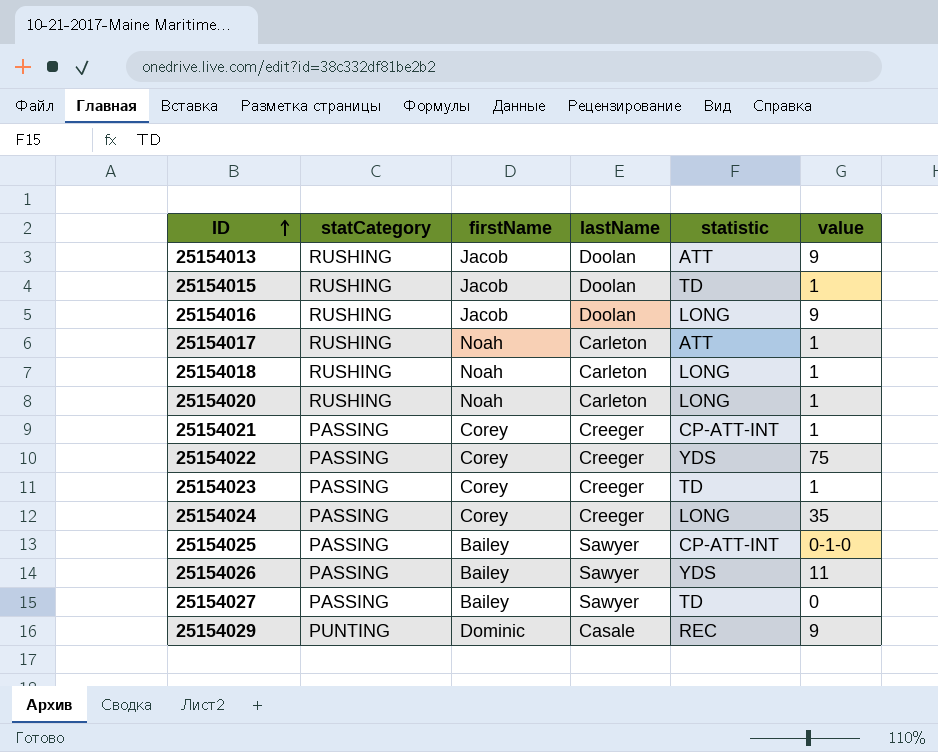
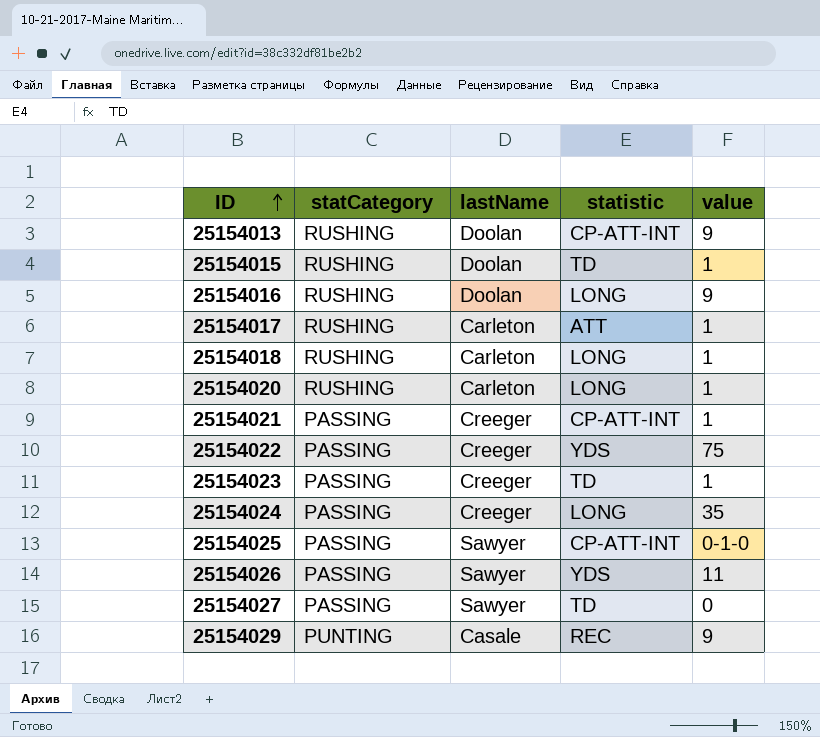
column firstName | position: 3 -> none
25154013 | statistic: ATT -> CP-ATT-INT

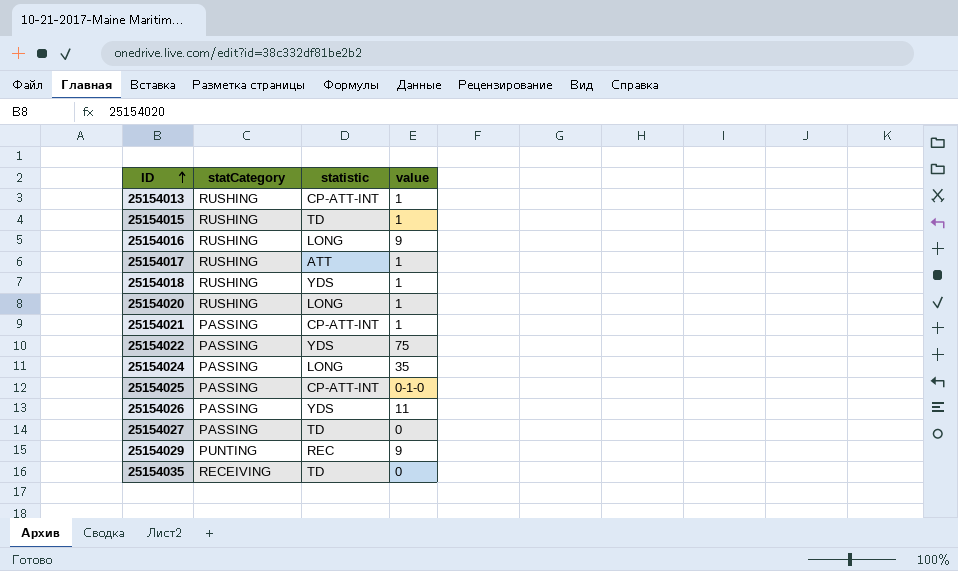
column lastName | position: 3 -> none
row 25154023: PASSING | Creeger | TD | 1 -> none
25154013 | value: 9 -> 1
25154018 | statistic: LONG -> YDS
row 25154035: none -> RECEIVING | TD | 0

